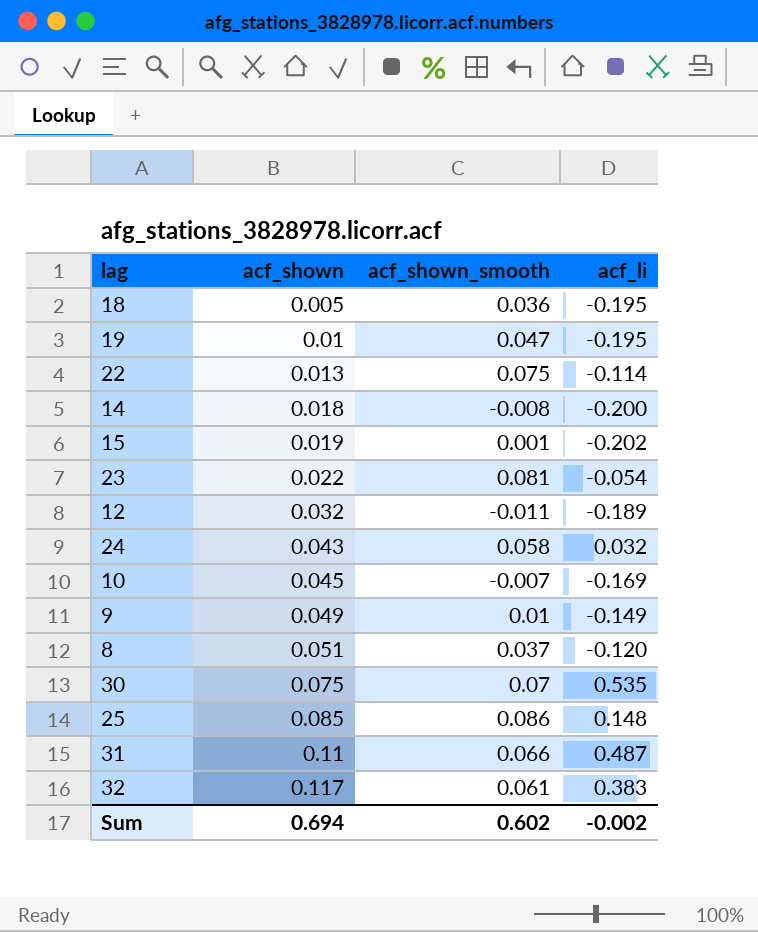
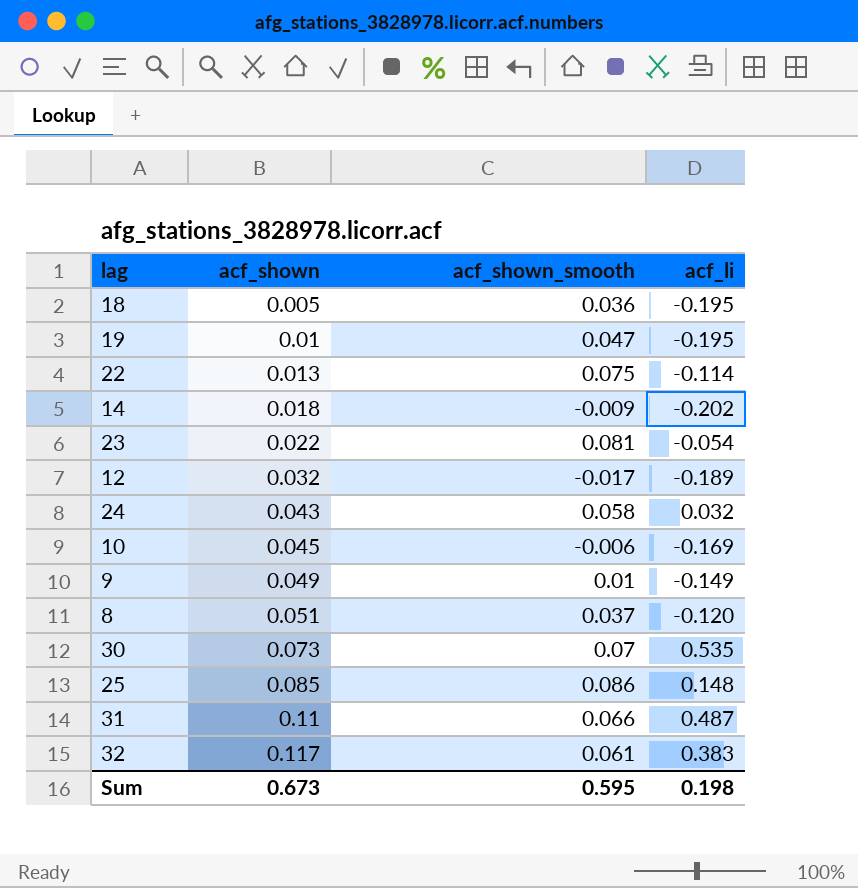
row 15: 0.019 | 0.001 | -0.202 -> none
14 | acf_shown_smooth: -0.008 -> -0.009
14 | acf_li: -0.200 -> -0.202
12 | acf_shown_smooth: -0.011 -> -0.017
10 | acf_shown_smooth: -0.007 -> -0.006
30 | acf_shown: 0.075 -> 0.073
Sum | acf_shown: 0.694 -> 0.673
Sum | acf_shown_smooth: 0.602 -> 0.595
Sum | acf_li: -0.002 -> 0.198

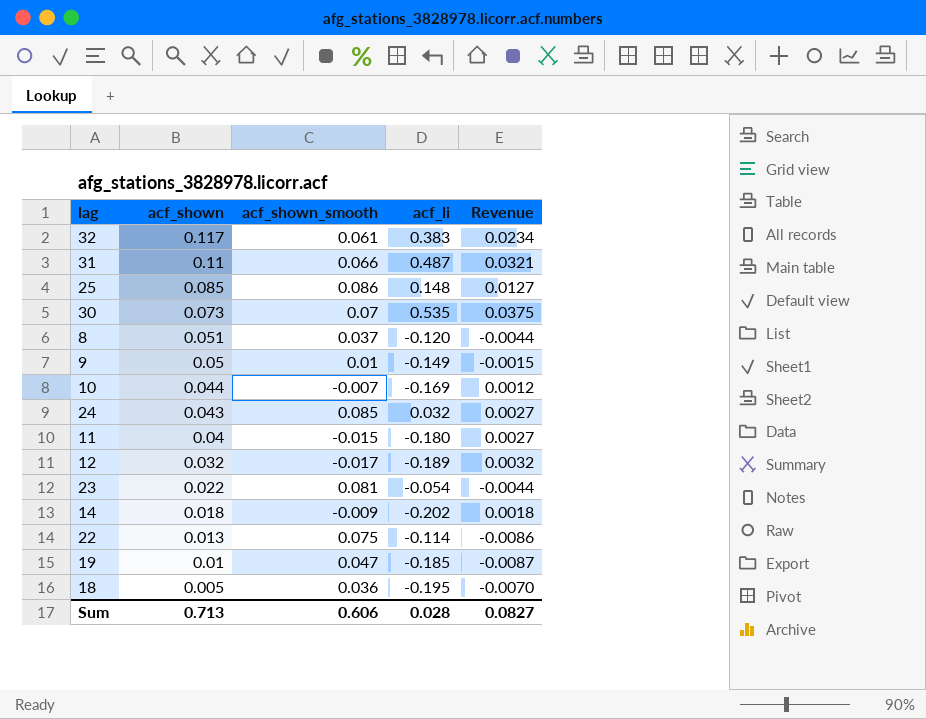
row order: acf_shown ascending -> acf_shown descending
column Revenue | formula: none -> [acf_shown_smooth] * [acf_li]
9 | acf_shown: 0.049 -> 0.05
10 | acf_shown: 0.045 -> 0.044
10 | acf_shown_smooth: -0.006 -> -0.007
24 | acf_shown_smooth: 0.058 -> 0.085
row 11: none -> 0.04 | -0.015 | -0.180 | 0.0027
19 | acf_li: -0.195 -> -0.185
Sum | acf_shown: 0.673 -> 0.713
Sum | acf_shown_smooth: 0.595 -> 0.606
Sum | acf_li: 0.198 -> 0.028

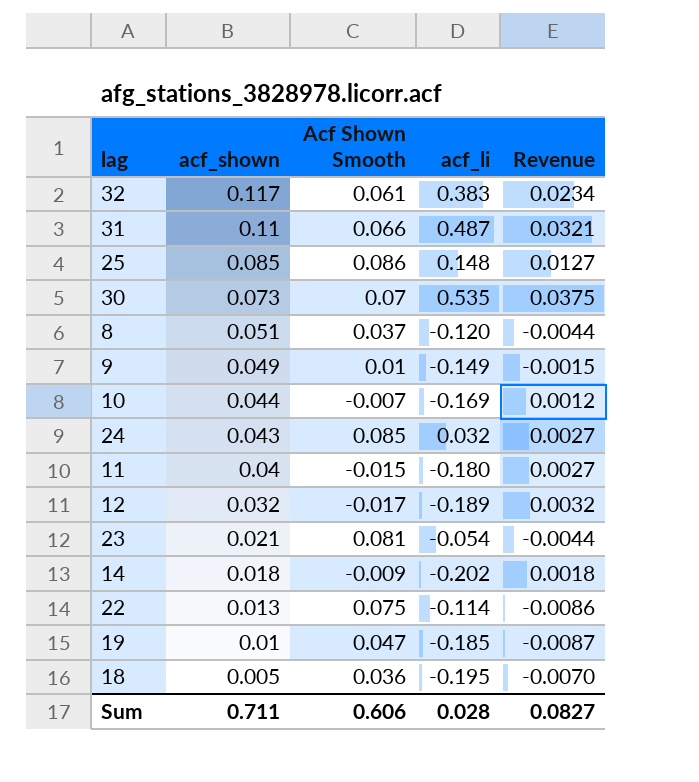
column name: acf_shown_smooth -> Acf Shown Smooth
9 | acf_shown: 0.05 -> 0.049
23 | acf_shown: 0.022 -> 0.021
Sum | acf_shown: 0.713 -> 0.711

